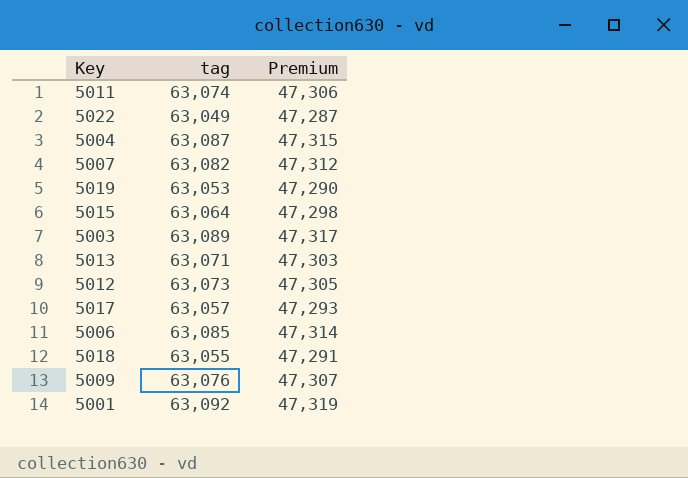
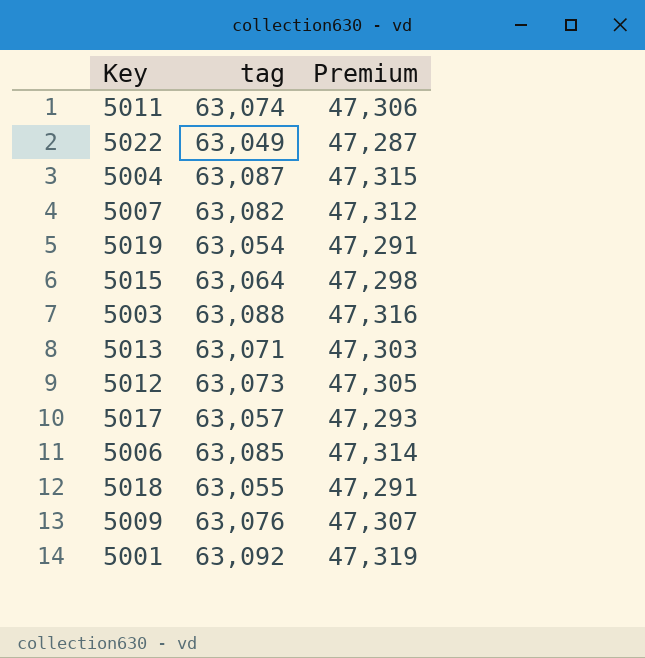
5019 | tag: 63,053 -> 63,054
5019 | Premium: 47,290 -> 47,291
5003 | tag: 63,089 -> 63,088
5003 | Premium: 47,317 -> 47,316

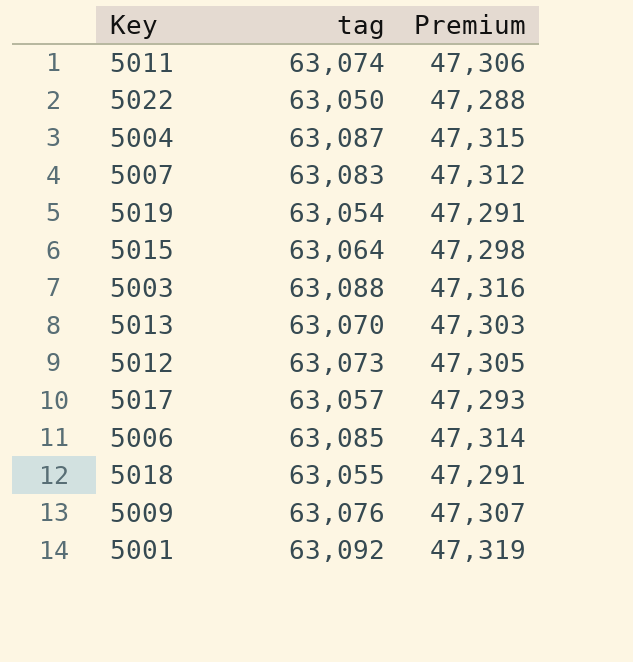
5022 | tag: 63,049 -> 63,050
5022 | Premium: 47,287 -> 47,288
5007 | tag: 63,082 -> 63,083
5013 | tag: 63,071 -> 63,070

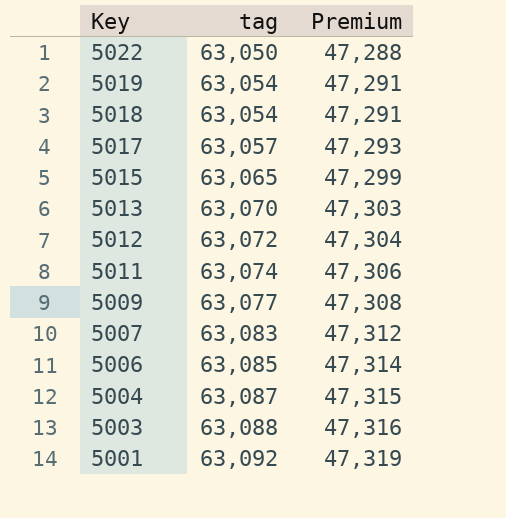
row order: none -> Key descending
5018 | tag: 63,055 -> 63,054
5015 | tag: 63,064 -> 63,065
5015 | Premium: 47,298 -> 47,299
5012 | tag: 63,073 -> 63,072
5012 | Premium: 47,305 -> 47,304
5009 | tag: 63,076 -> 63,077
5009 | Premium: 47,307 -> 47,308

